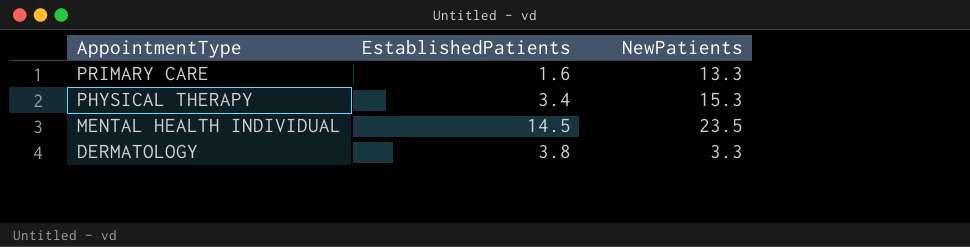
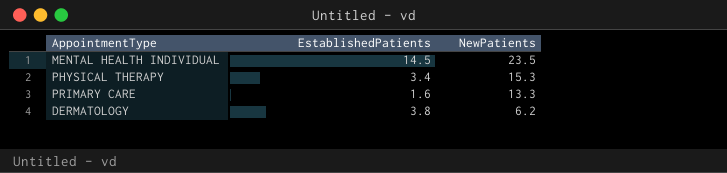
row order: AppointmentType descending -> NewPatients descending
DERMATOLOGY | NewPatients: 3.3 -> 6.2

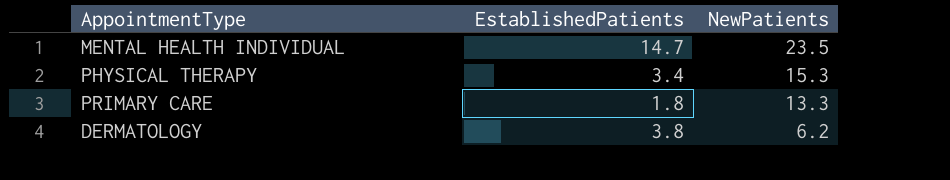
MENTAL HEALTH INDIVIDUAL | EstablishedPatients: 14.5 -> 14.7
PRIMARY CARE | EstablishedPatients: 1.6 -> 1.8

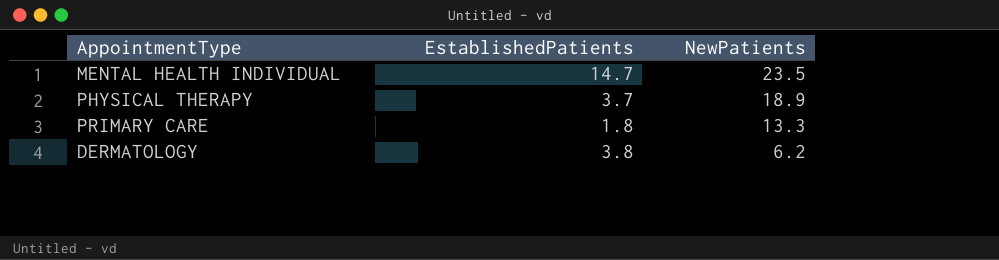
PHYSICAL THERAPY | EstablishedPatients: 3.4 -> 3.7
PHYSICAL THERAPY | NewPatients: 15.3 -> 18.9

